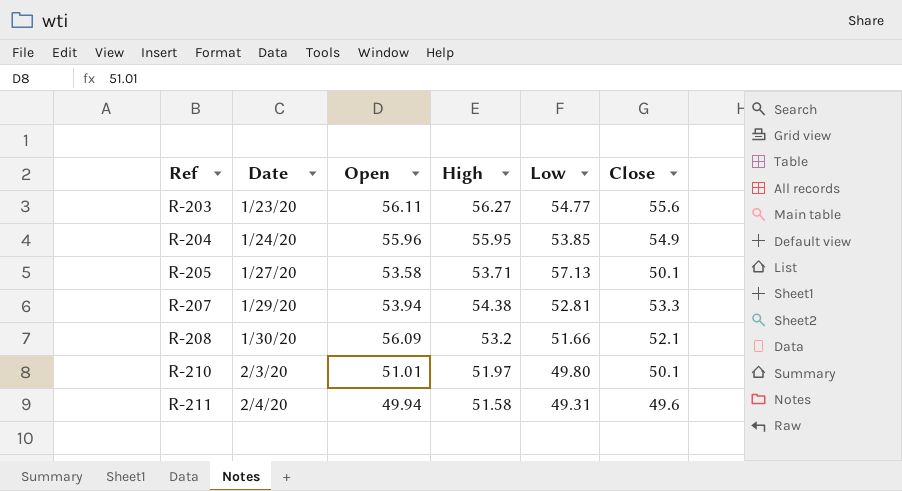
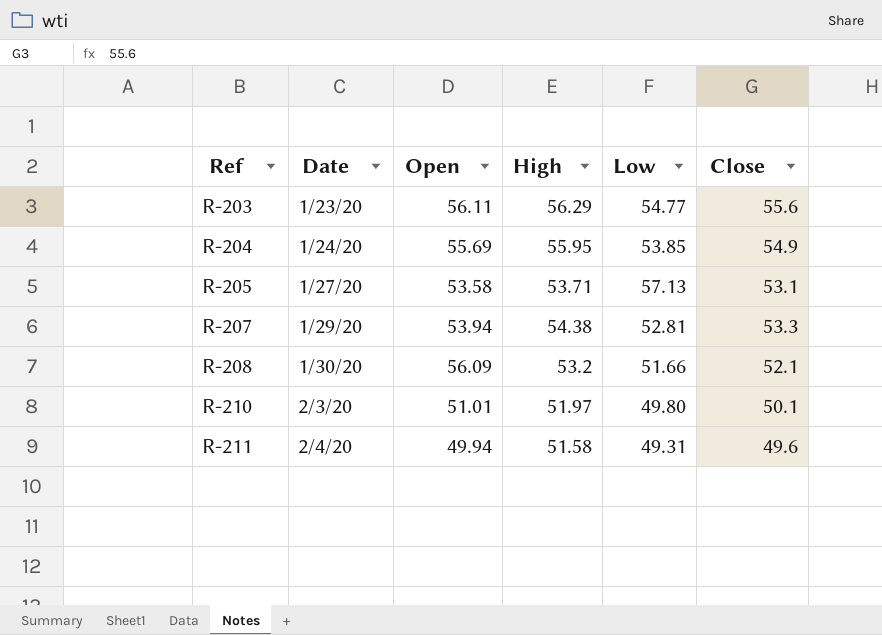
R-203 | High: 56.27 -> 56.29
R-204 | Open: 55.96 -> 55.69
R-205 | Close: 50.1 -> 53.1

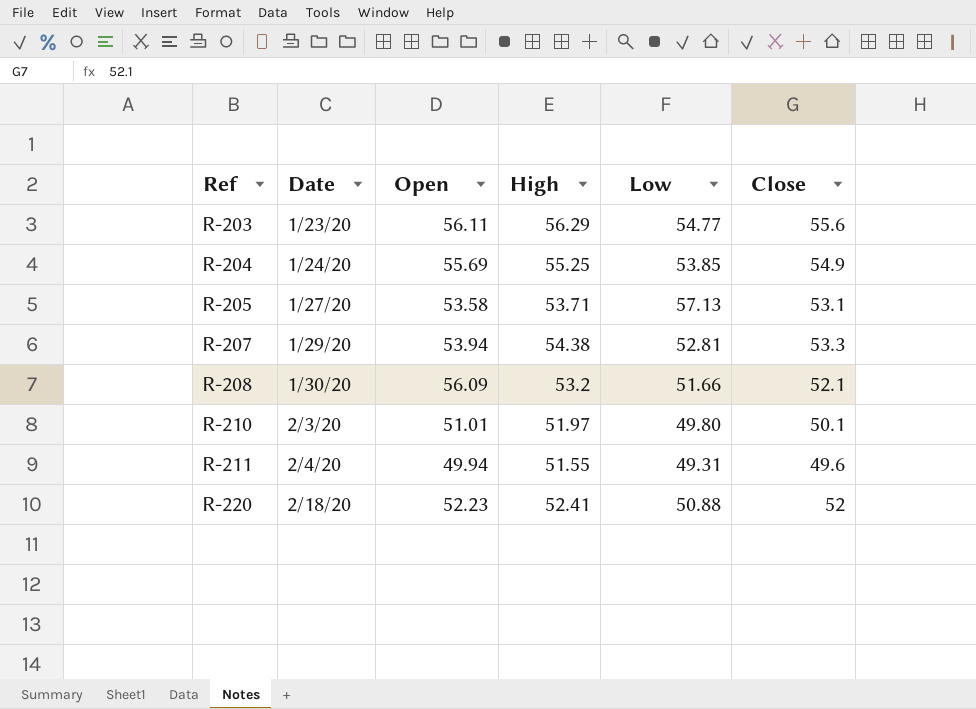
R-204 | High: 55.95 -> 55.25
R-211 | High: 51.58 -> 51.55
row R-220: none -> 2/18/20 | 52.23 | 52.41 | 50.88 | 52

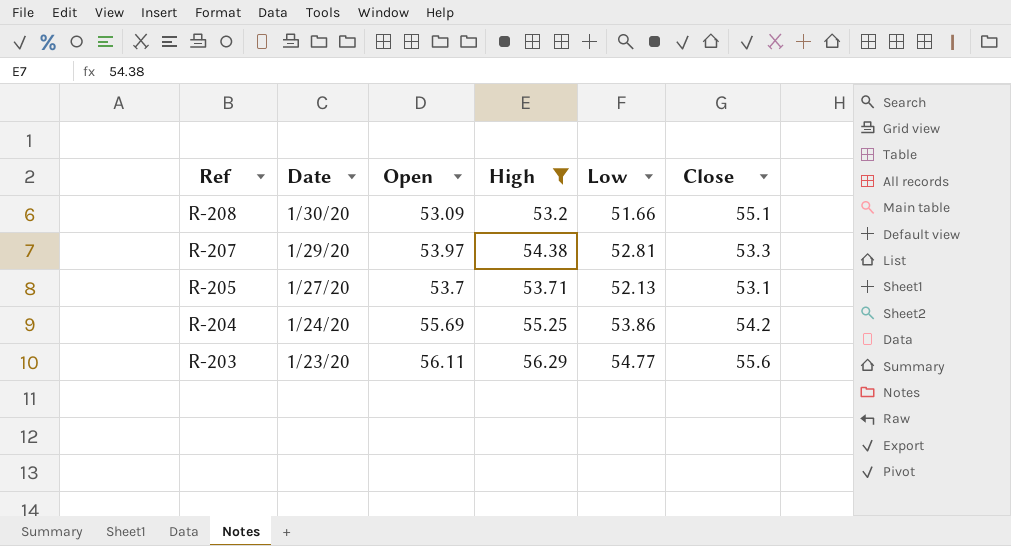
filter: none -> High >= 53.2
row order: Ref ascending -> Ref descending
R-208 | Open: 56.09 -> 53.09
R-208 | Close: 52.1 -> 55.1
R-207 | Open: 53.94 -> 53.97
R-205 | Open: 53.58 -> 53.7
R-205 | Low: 57.13 -> 52.13
R-204 | Low: 53.85 -> 53.86
R-204 | Close: 54.9 -> 54.2

